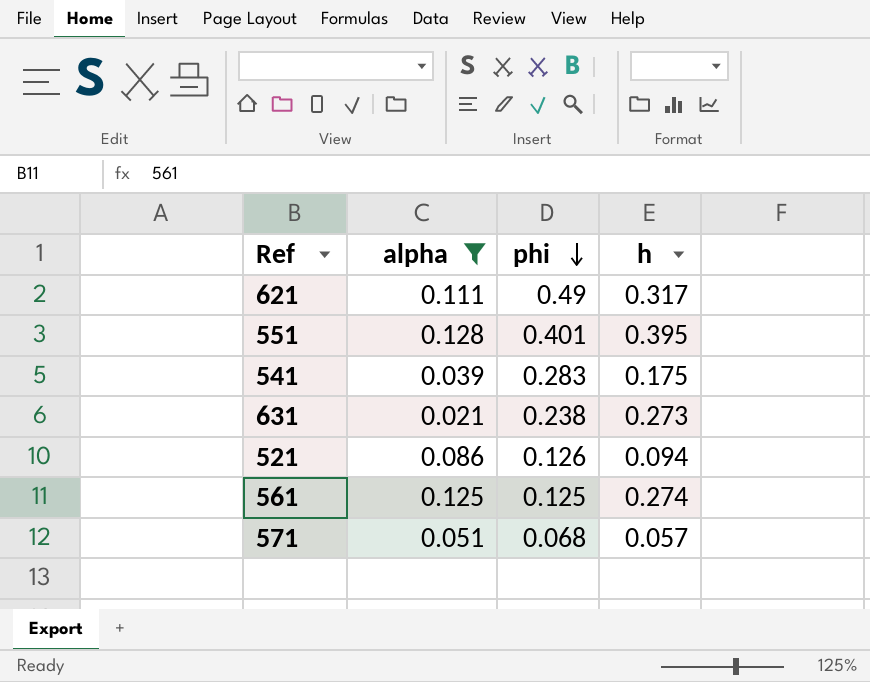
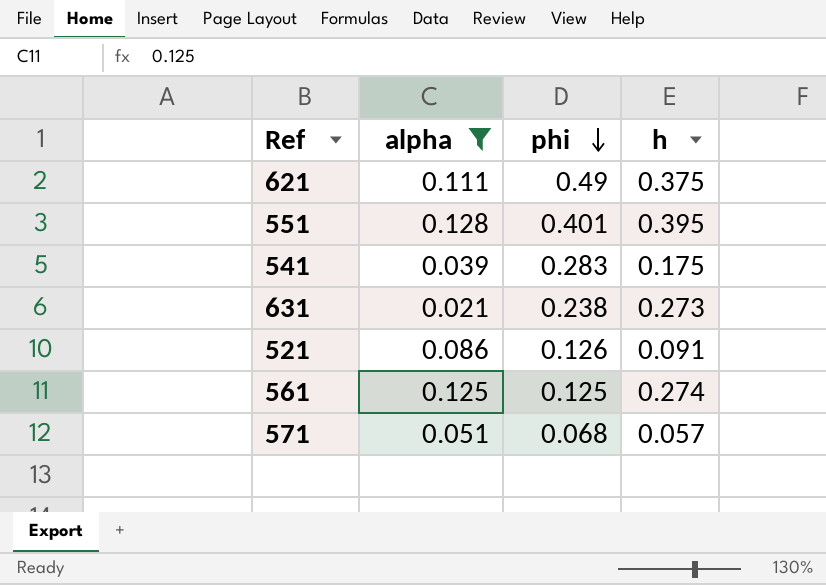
621 | h: 0.317 -> 0.375
521 | h: 0.094 -> 0.091

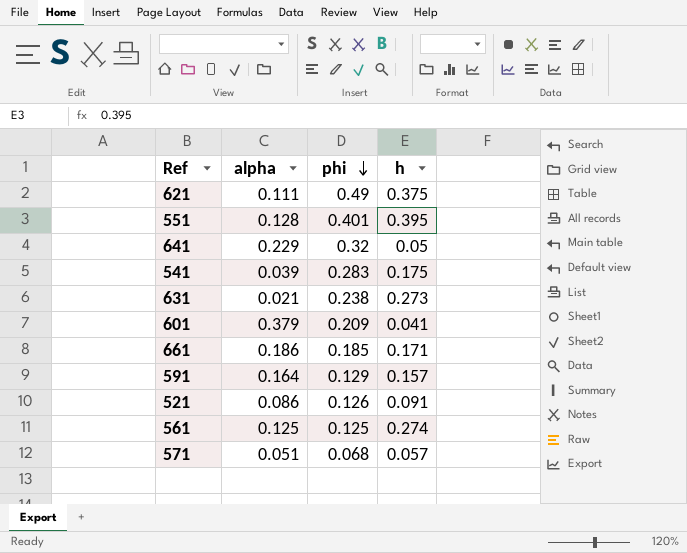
filter: alpha <= 0.128 -> none

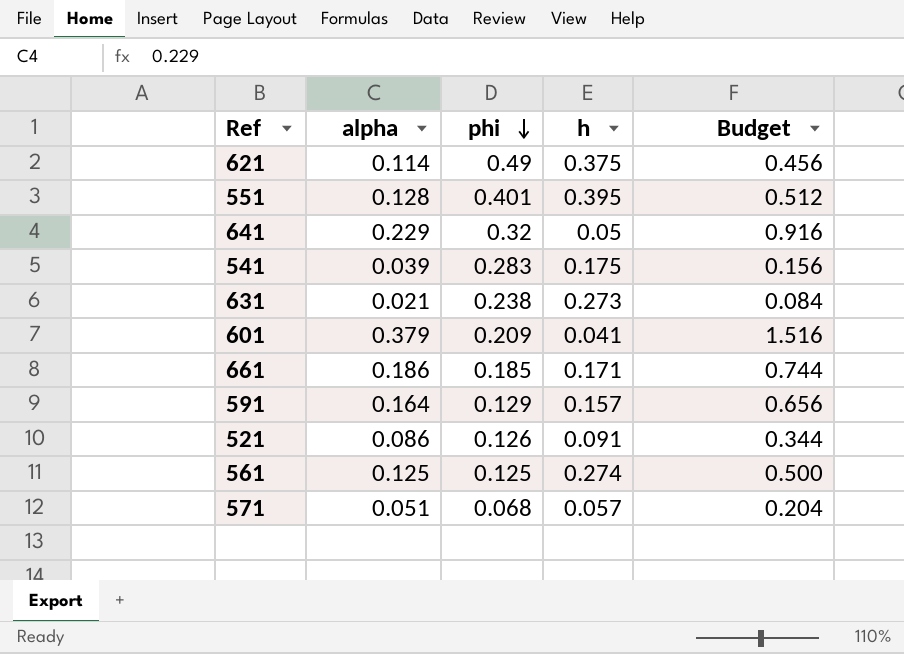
column Budget | formula: none -> [alpha] * 4
621 | alpha: 0.111 -> 0.114

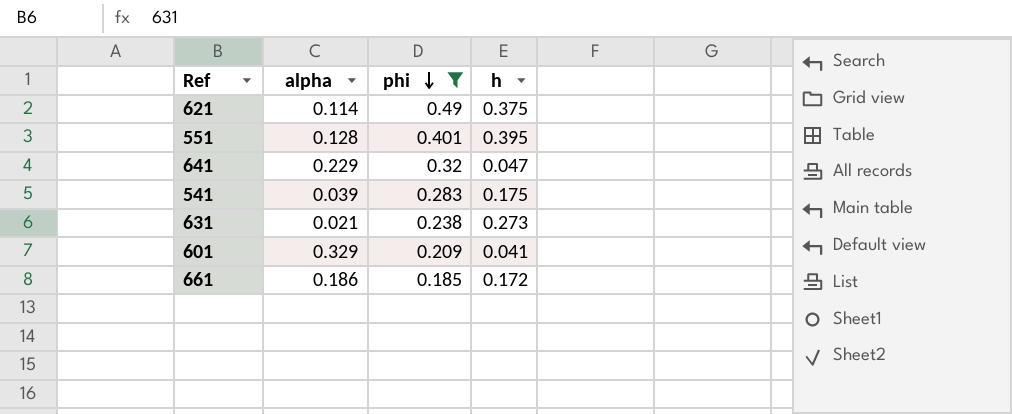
filter: none -> phi >= 0.185
column Budget | formula: [alpha] * 4 -> none
641 | h: 0.05 -> 0.047
601 | alpha: 0.379 -> 0.329
661 | h: 0.171 -> 0.172

